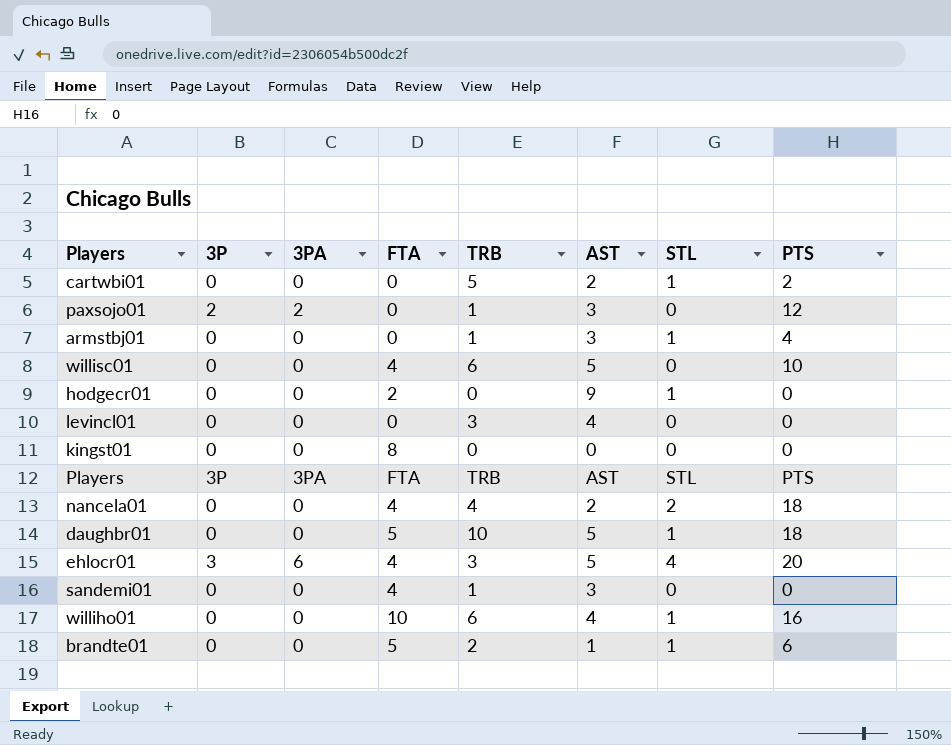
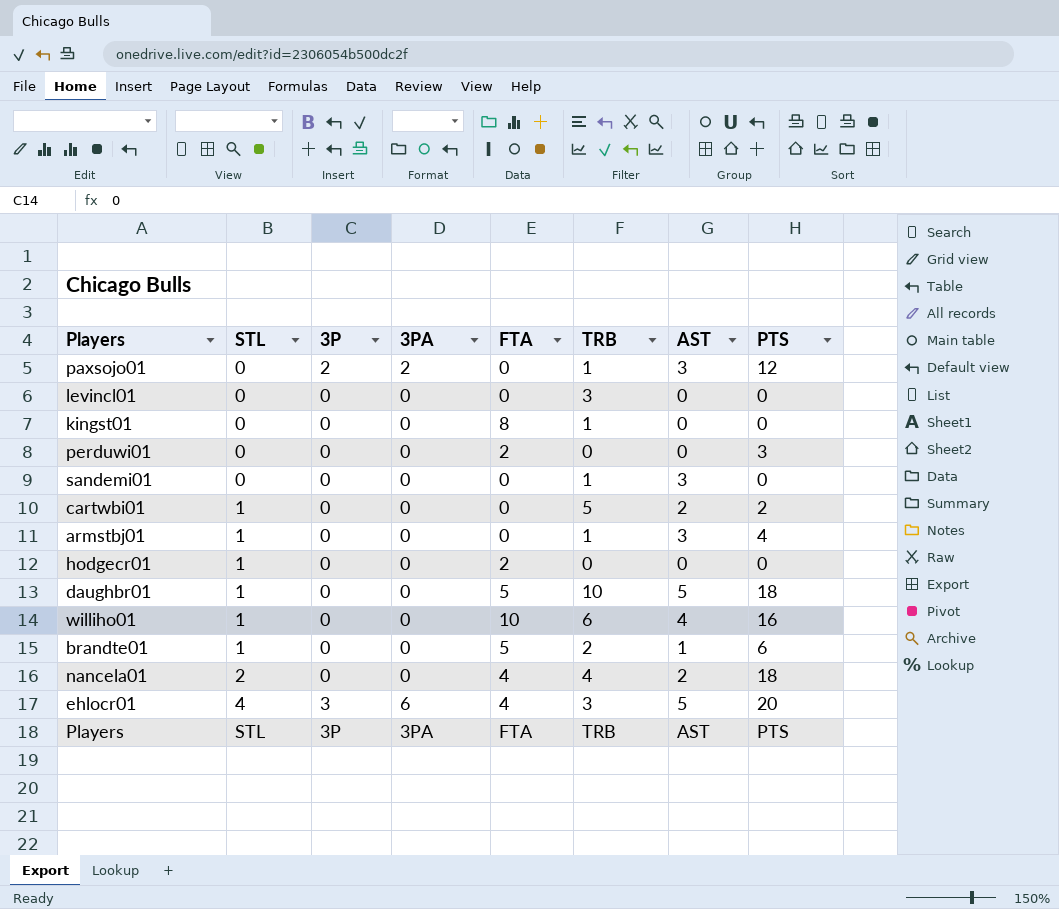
row order: none -> STL ascending
column STL | position: 7 -> 2
row willisc01: 0 | 0 | 4 | 6 | 5 | 0 | 10 -> none
levincl01 | AST: 4 -> 0
kingst01 | TRB: 0 -> 1
row perduwi01: none -> 0 | 0 | 0 | 2 | 0 | 0 | 3
sandemi01 | FTA: 4 -> 0
hodgecr01 | AST: 9 -> 0

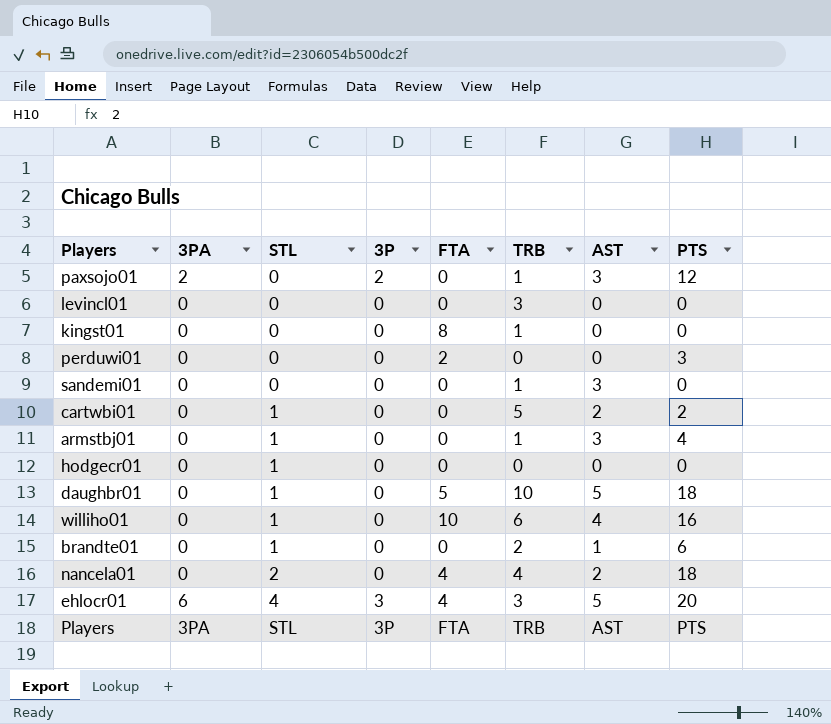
column 3PA | position: 4 -> 2
hodgecr01 | FTA: 2 -> 0
brandte01 | FTA: 5 -> 0

